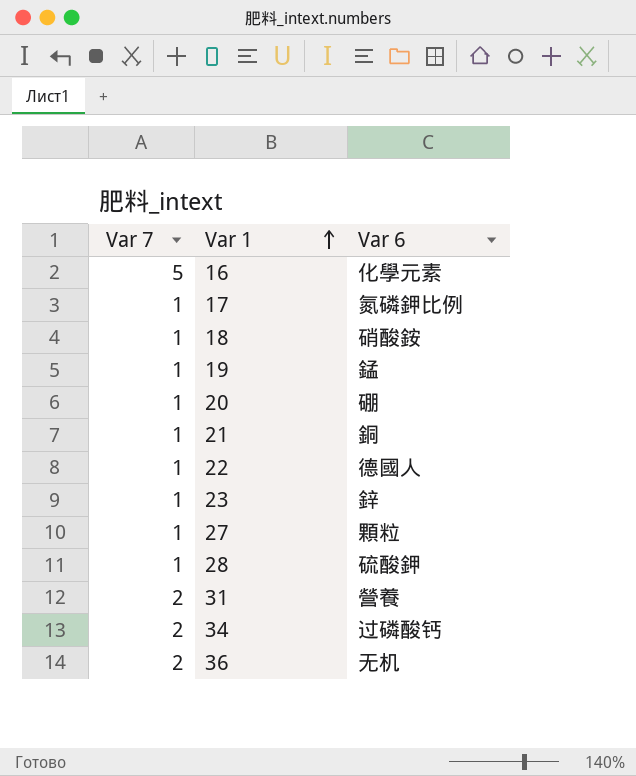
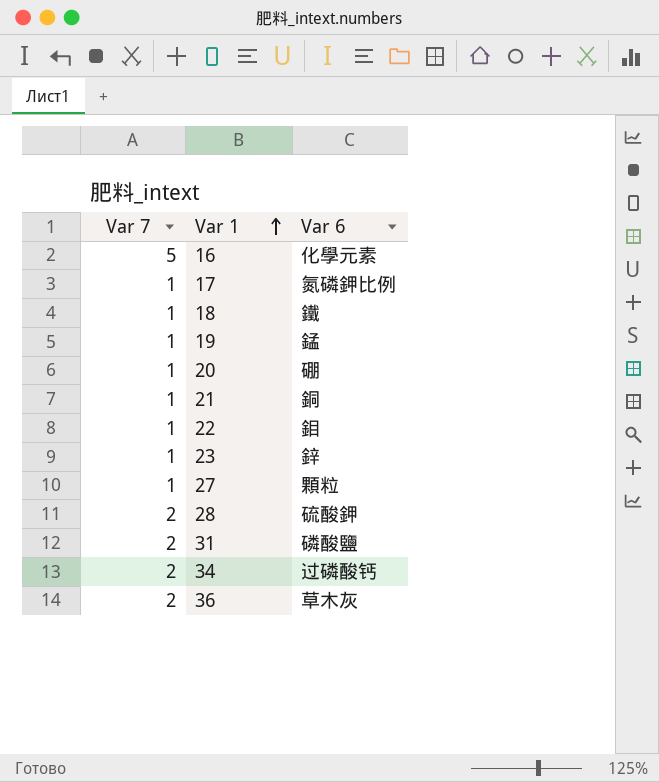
18 | Var 6: 硝酸銨 -> 鐵
22 | Var 6: 德國人 -> 鉬
28 | Var 7: 1 -> 2
31 | Var 6: 營養 -> 磷酸鹽
36 | Var 6: 无机 -> 草木灰

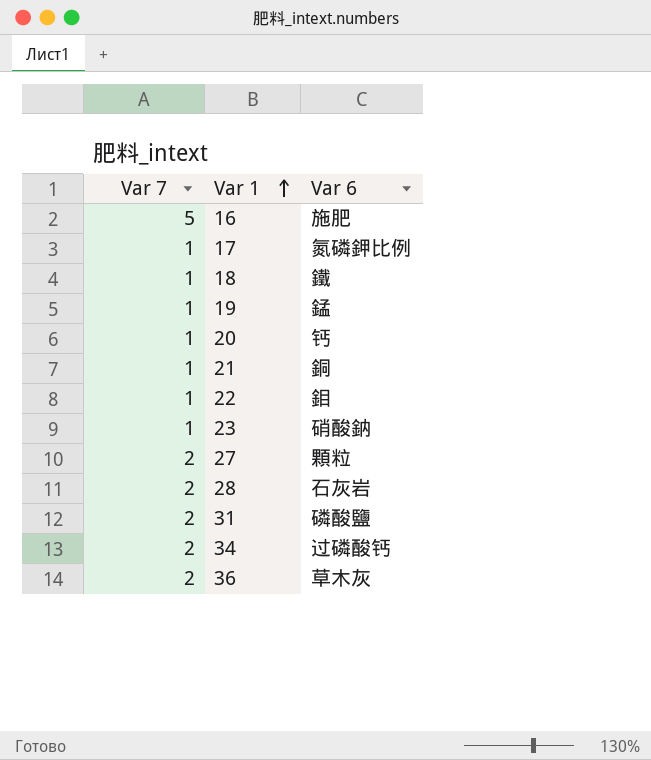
16 | Var 6: 化學元素 -> 施肥
20 | Var 6: 硼 -> 钙
23 | Var 6: 鋅 -> 硝酸鈉
27 | Var 7: 1 -> 2
28 | Var 6: 硫酸鉀 -> 石灰岩

